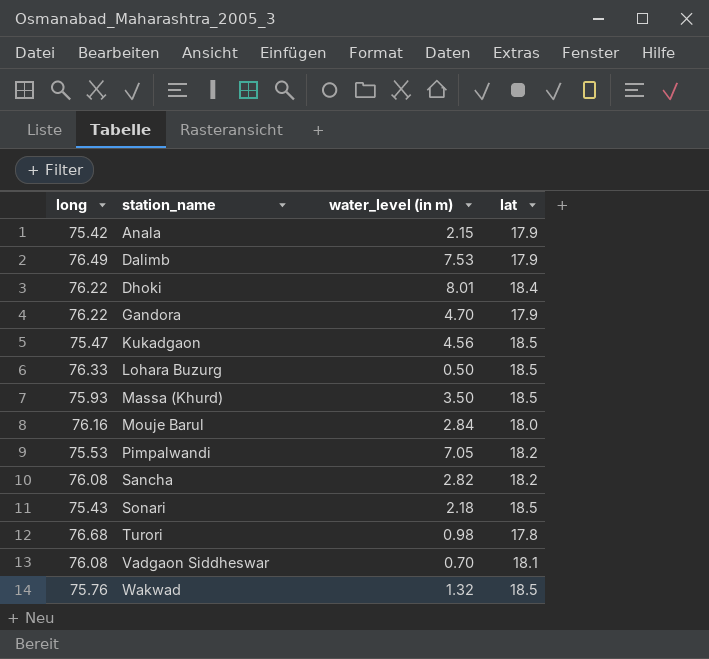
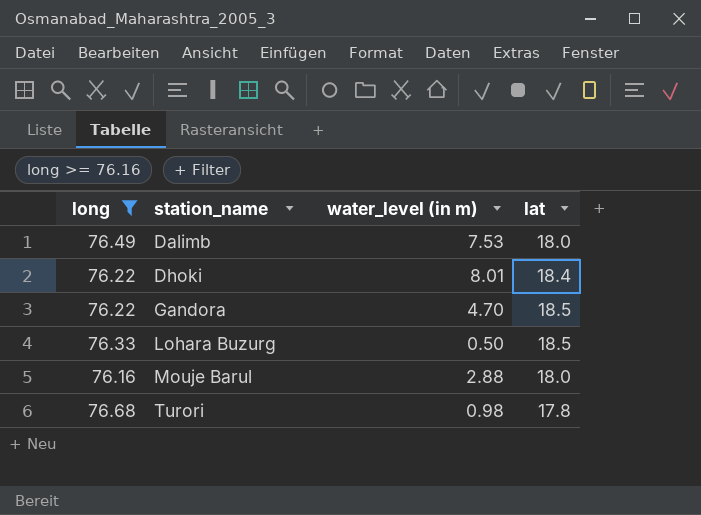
filter: none -> long >= 76.16
Dalimb | lat: 17.9 -> 18.0
Gandora | lat: 17.9 -> 18.5
Mouje Barul | water_level (in m): 2.84 -> 2.88

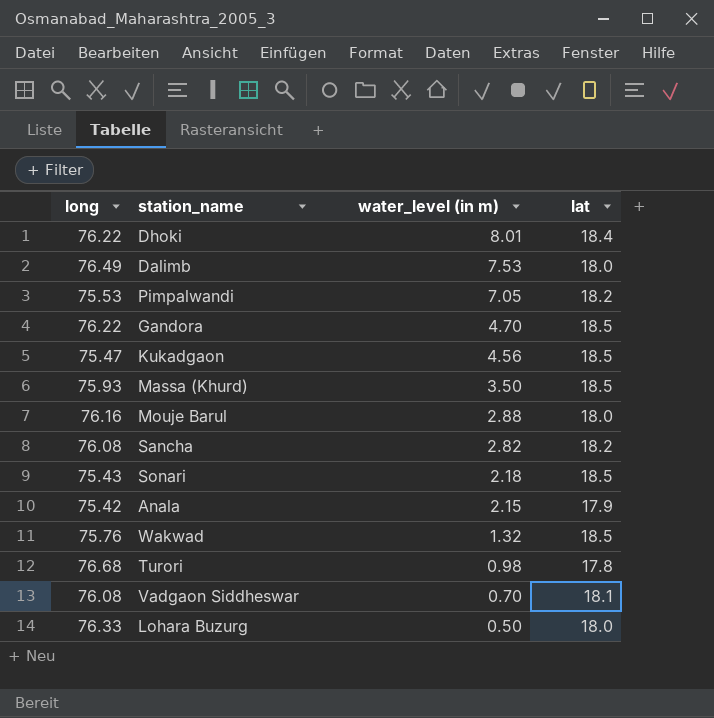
filter: long >= 76.16 -> none
row order: station_name ascending -> water_level (in m) descending
Lohara Buzurg | lat: 18.5 -> 18.0

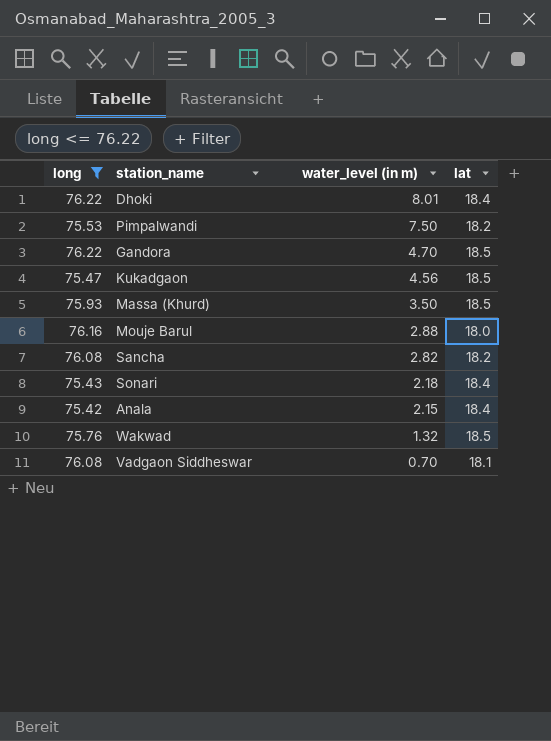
filter: none -> long <= 76.22
Pimpalwandi | water_level (in m): 7.05 -> 7.50
Sonari | lat: 18.5 -> 18.4
Anala | lat: 17.9 -> 18.4

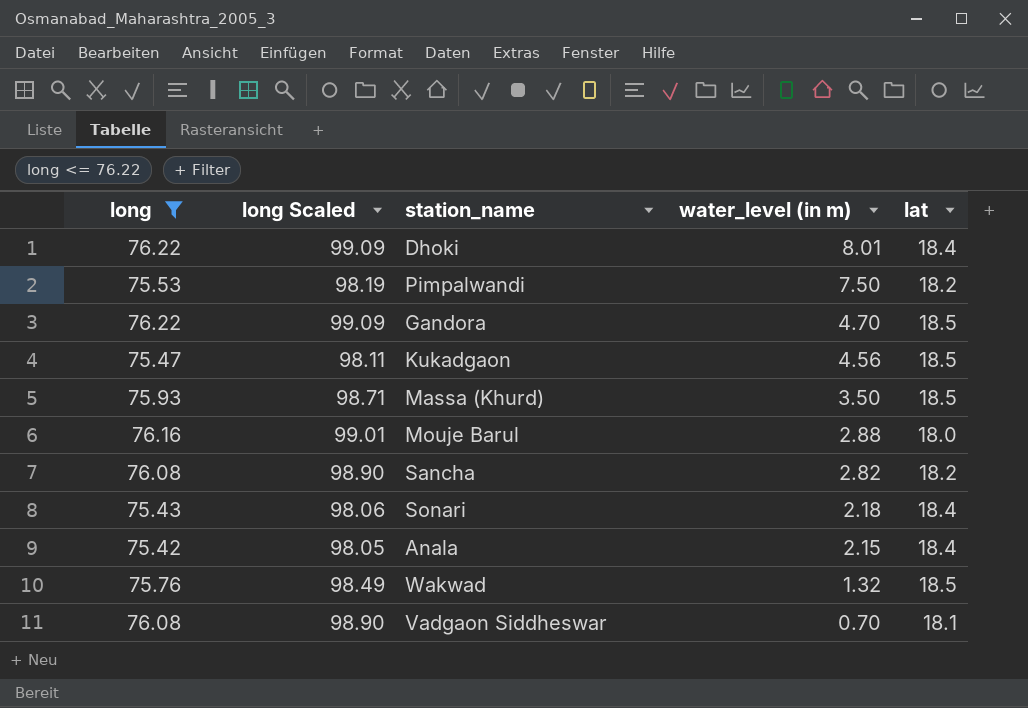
column long Scaled | formula: none -> [long] * 1.3

